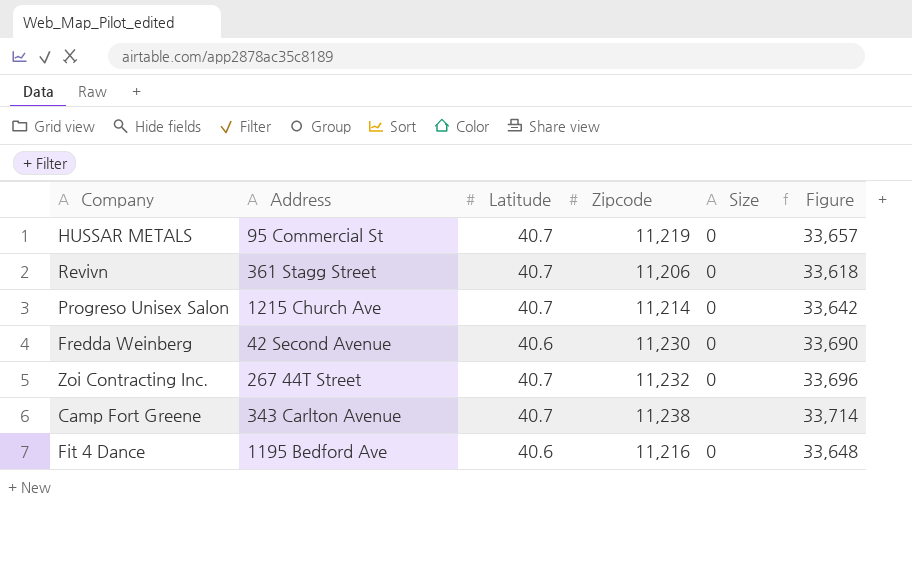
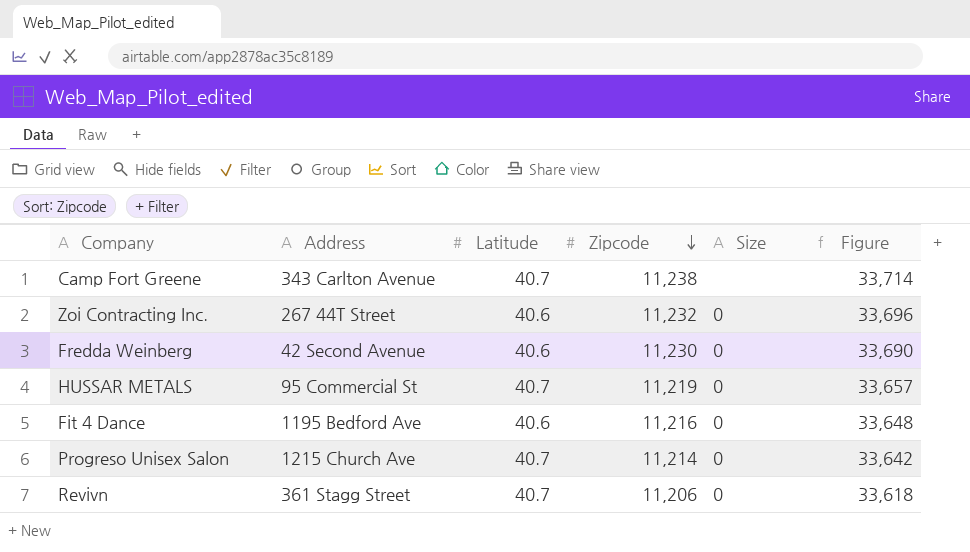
row order: none -> Zipcode descending
Zoi Contracting Inc. | Latitude: 40.7 -> 40.6

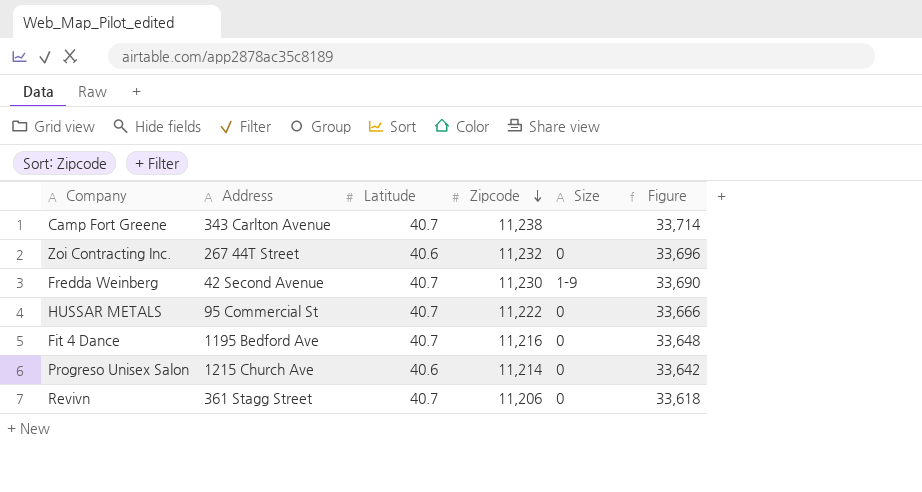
Fredda Weinberg | Latitude: 40.6 -> 40.7
Fredda Weinberg | Size: 0 -> 1-9
HUSSAR METALS | Zipcode: 11,219 -> 11,222
HUSSAR METALS | Figure: 33,657 -> 33,666
Fit 4 Dance | Latitude: 40.6 -> 40.7
Progreso Unisex Salon | Latitude: 40.7 -> 40.6

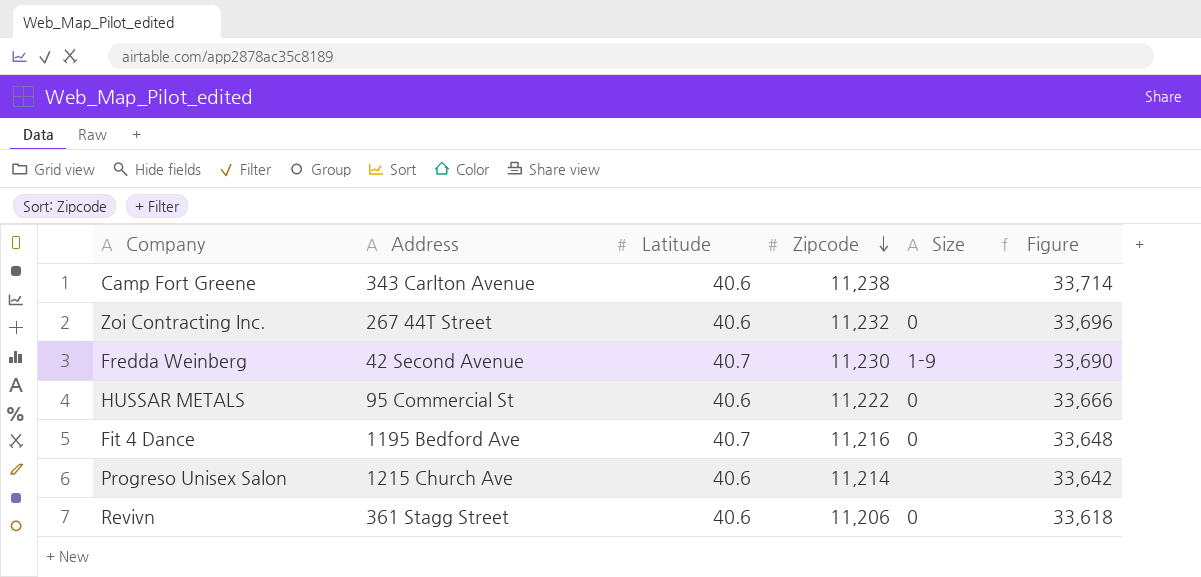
Camp Fort Greene | Latitude: 40.7 -> 40.6
HUSSAR METALS | Latitude: 40.7 -> 40.6
Progreso Unisex Salon | Size: 0 -> none
Revivn | Latitude: 40.7 -> 40.6

